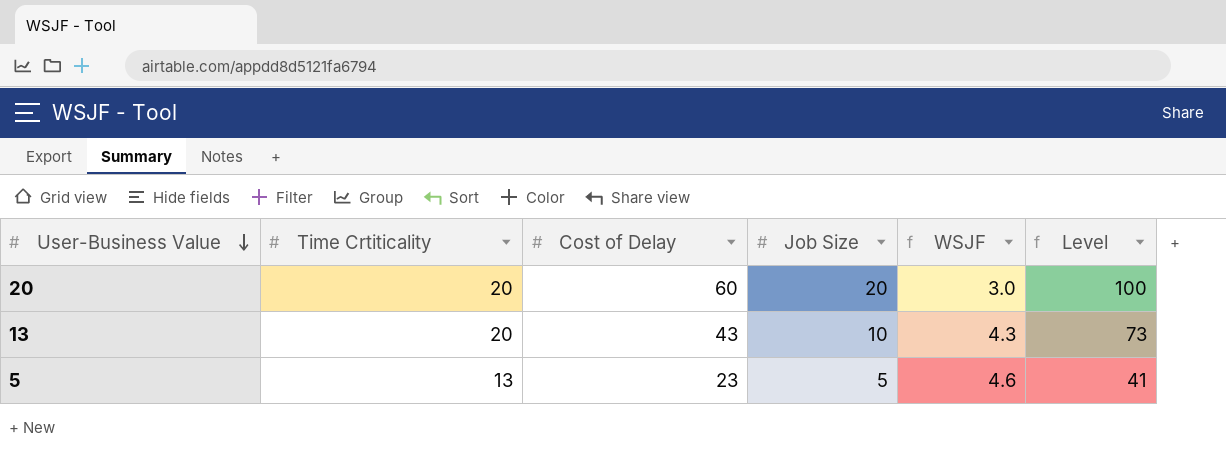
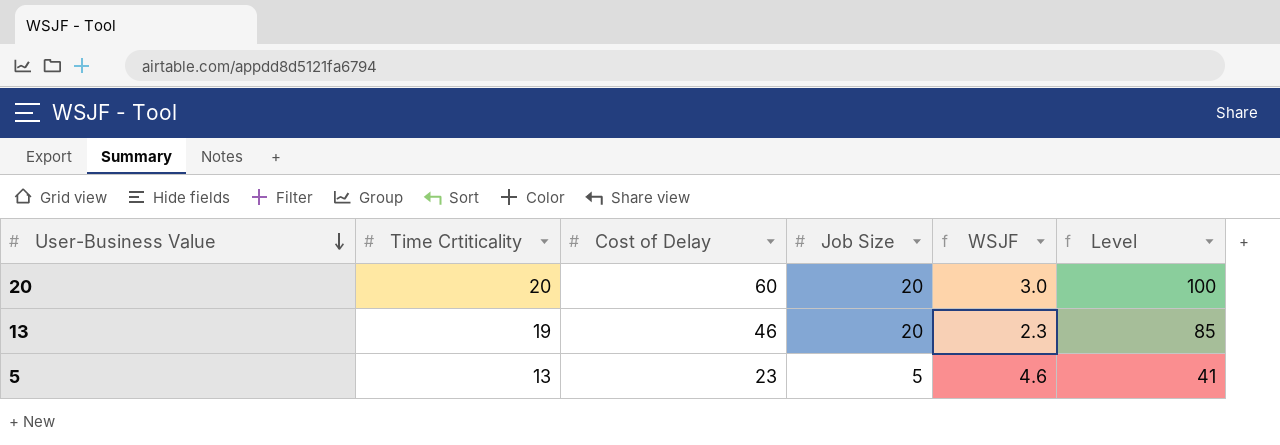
13 | Time Crtiticality: 20 -> 19
13 | Cost of Delay: 43 -> 46
13 | Job Size: 10 -> 20
13 | WSJF: 4.3 -> 2.3
13 | Level: 73 -> 85

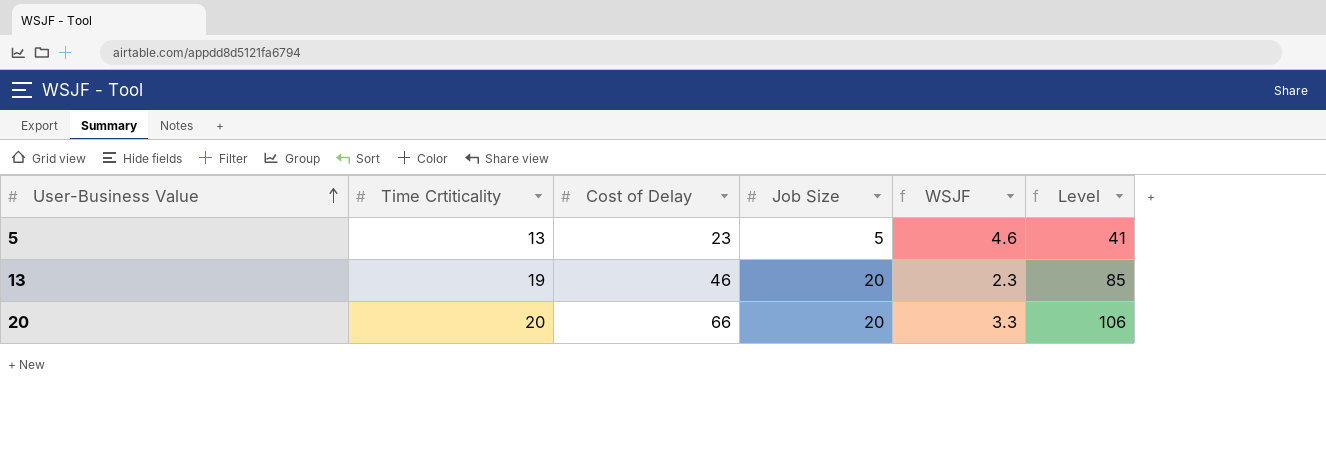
row order: User-Business Value descending -> User-Business Value ascending
20 | Cost of Delay: 60 -> 66
20 | WSJF: 3.0 -> 3.3
20 | Level: 100 -> 106

